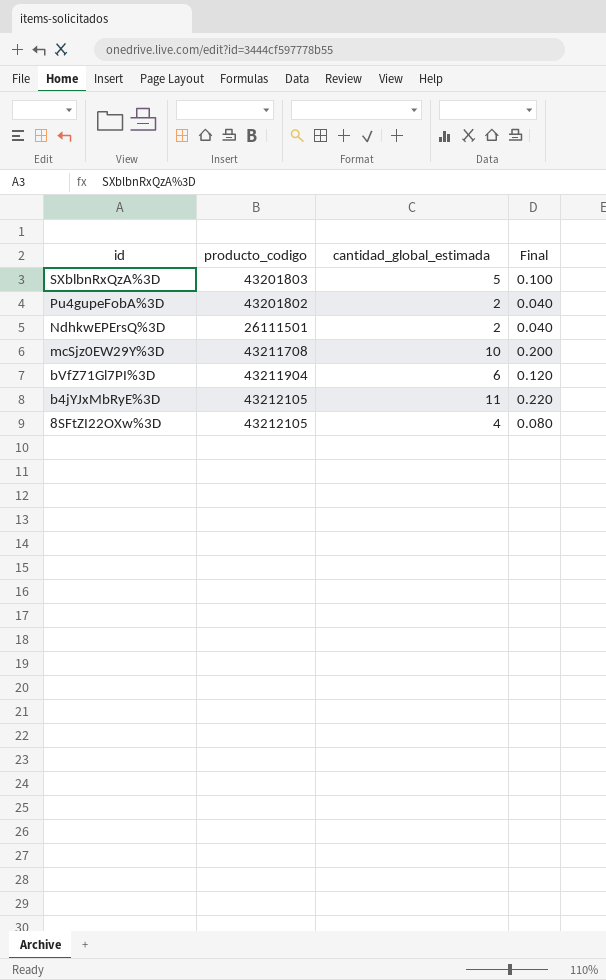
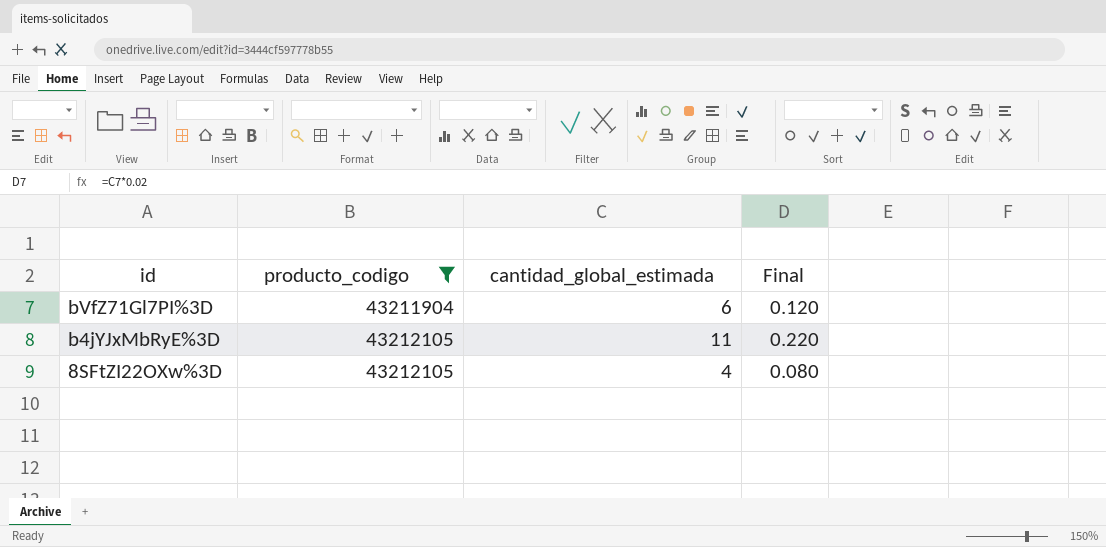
filter: none -> producto_codigo >= 43211904

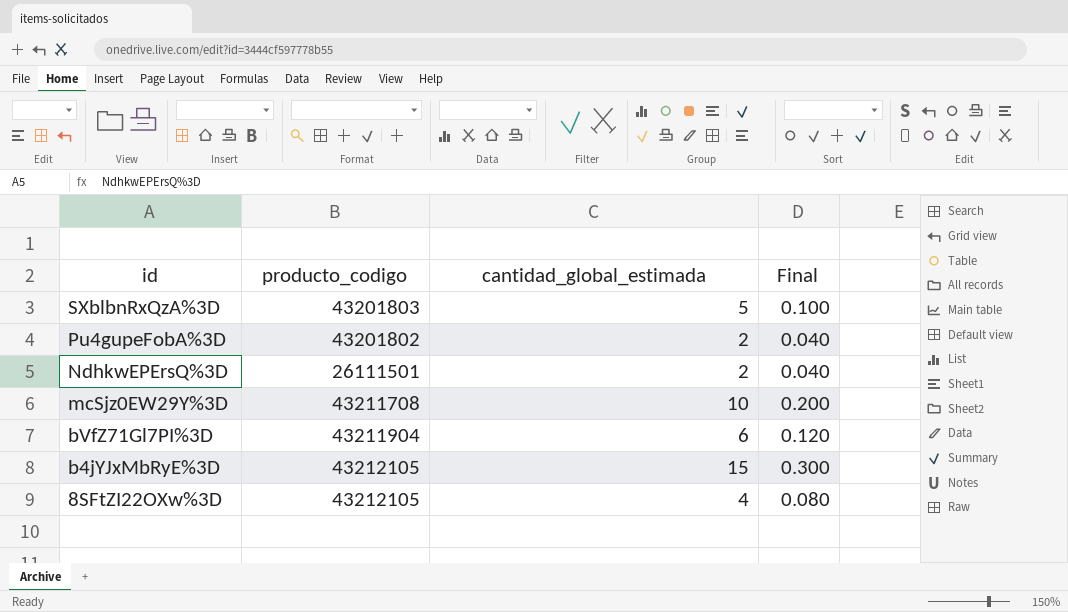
filter: producto_codigo >= 43211904 -> none
b4jYJxMbRyE%3D | cantidad_global_estimada: 11 -> 15
b4jYJxMbRyE%3D | Final: 0.220 -> 0.300

